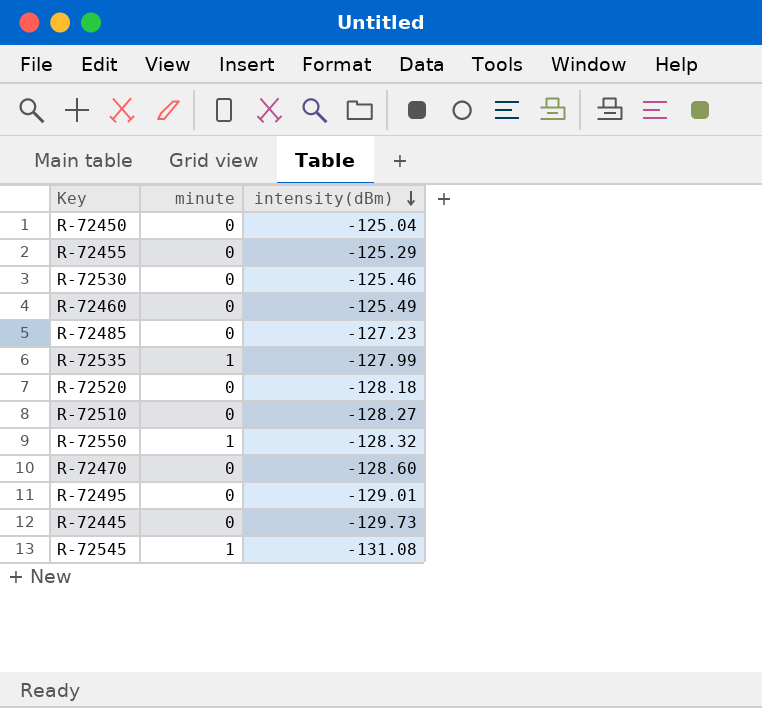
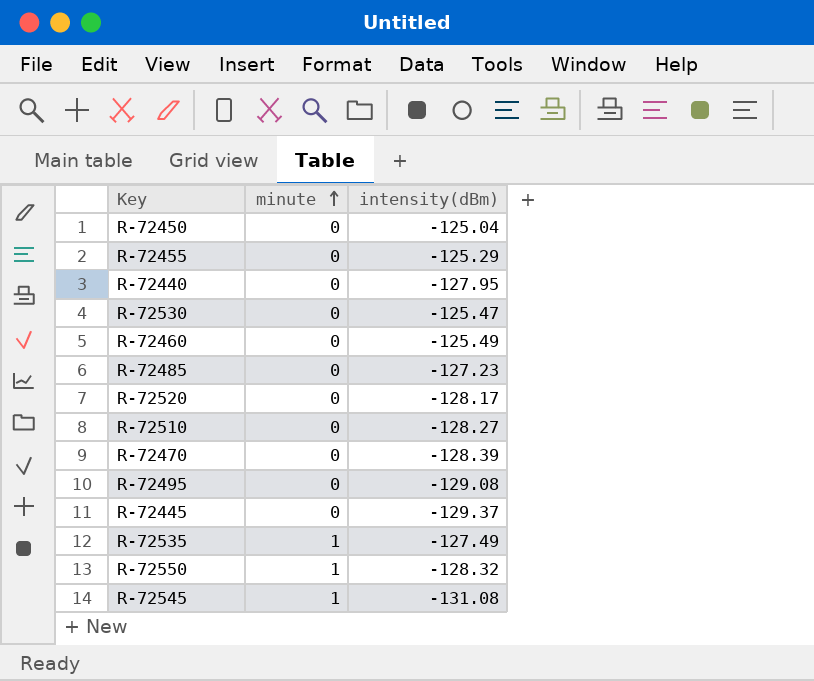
row order: intensity(dBm) descending -> minute ascending
row R-72440: none -> 0 | -127.95
R-72530 | intensity(dBm): -125.46 -> -125.47
R-72520 | intensity(dBm): -128.18 -> -128.17
R-72470 | intensity(dBm): -128.60 -> -128.39
R-72495 | intensity(dBm): -129.01 -> -129.08
R-72445 | intensity(dBm): -129.73 -> -129.37
R-72535 | intensity(dBm): -127.99 -> -127.49

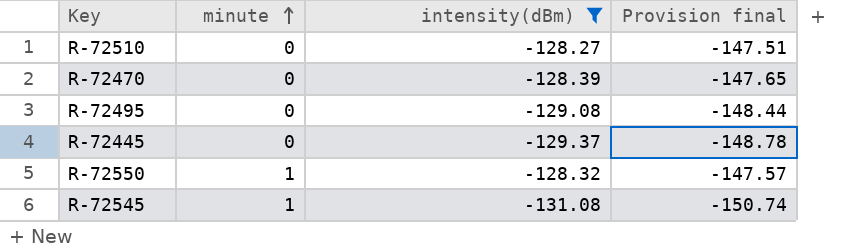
filter: none -> intensity(dBm) <= -128.27
column Provision final | formula: none -> [intensity(dBm)] * 1.15

